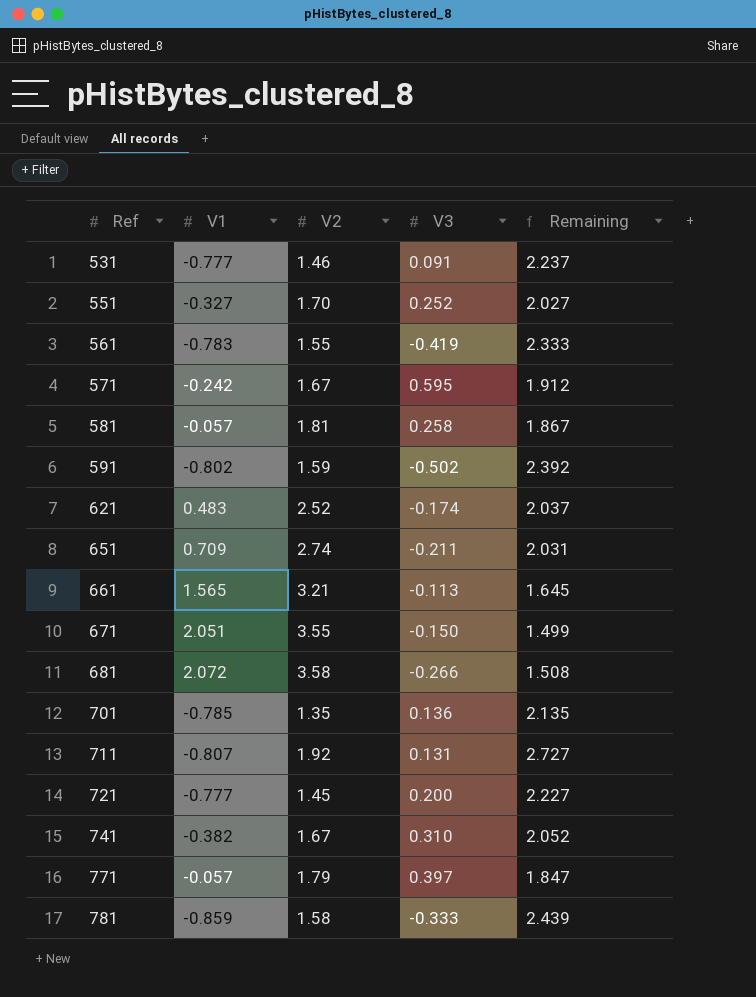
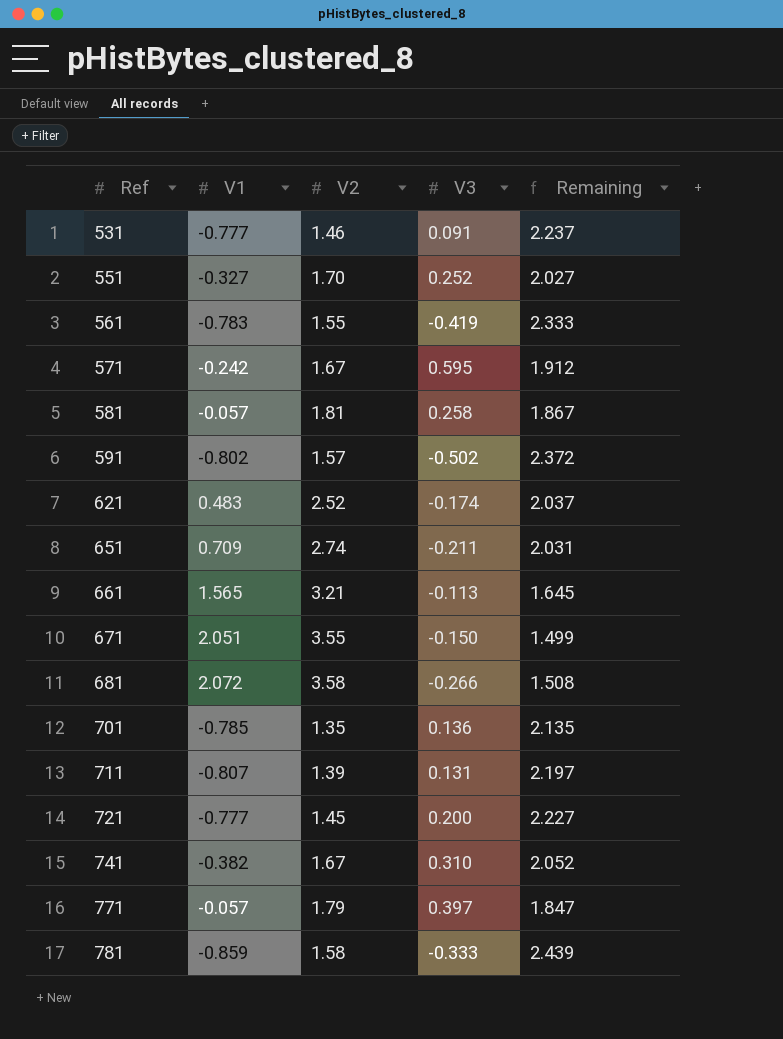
591 | V2: 1.59 -> 1.57
591 | Remaining: 2.392 -> 2.372
711 | V2: 1.92 -> 1.39
711 | Remaining: 2.727 -> 2.197

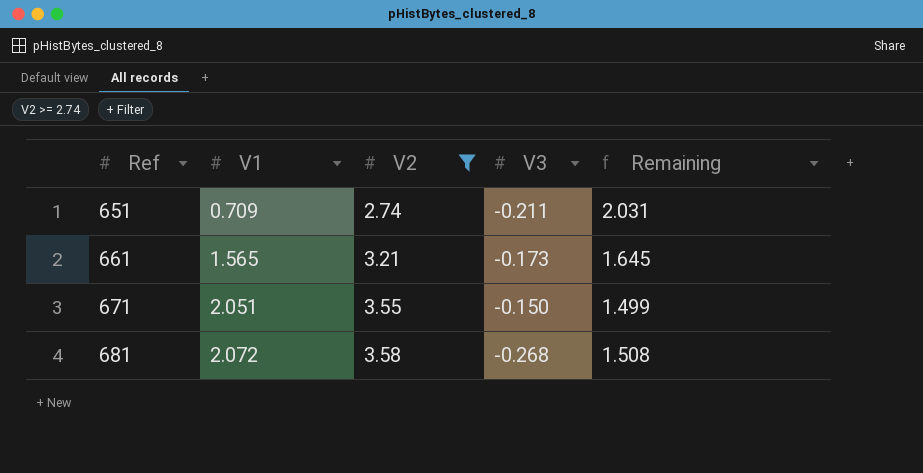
filter: none -> V2 >= 2.74
661 | V3: -0.113 -> -0.173
681 | V3: -0.266 -> -0.268

